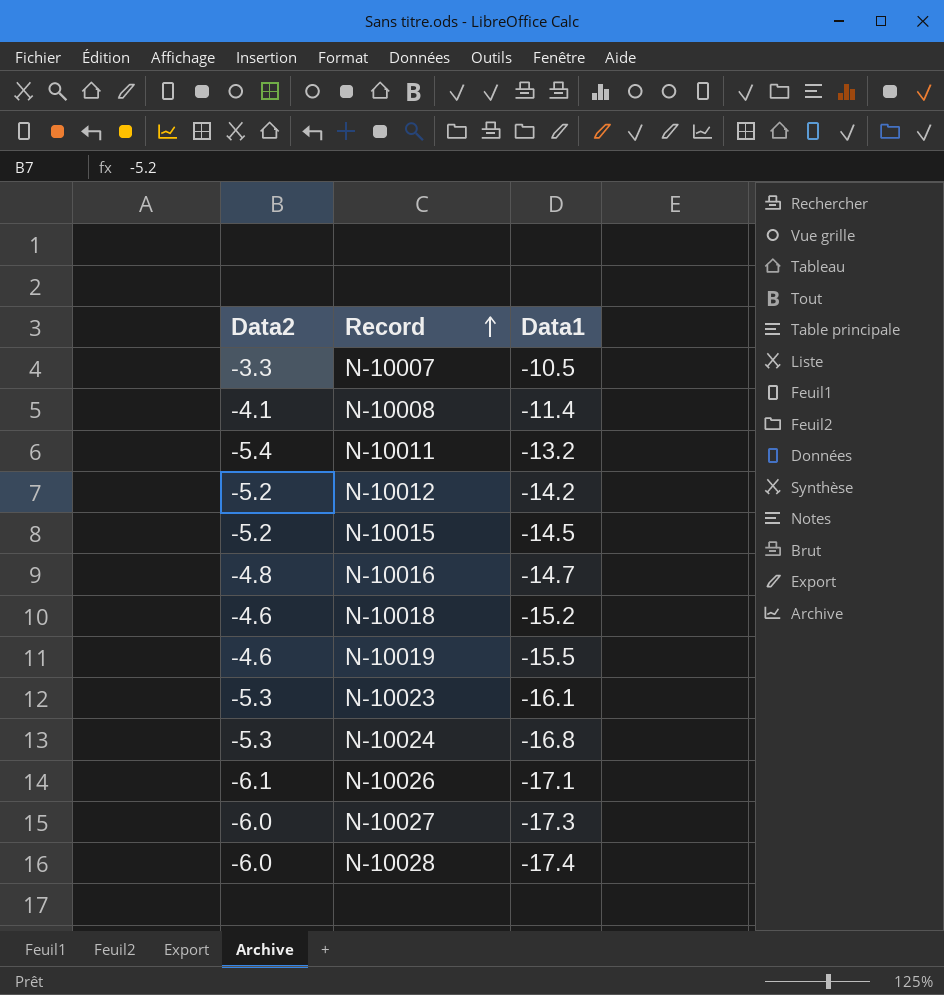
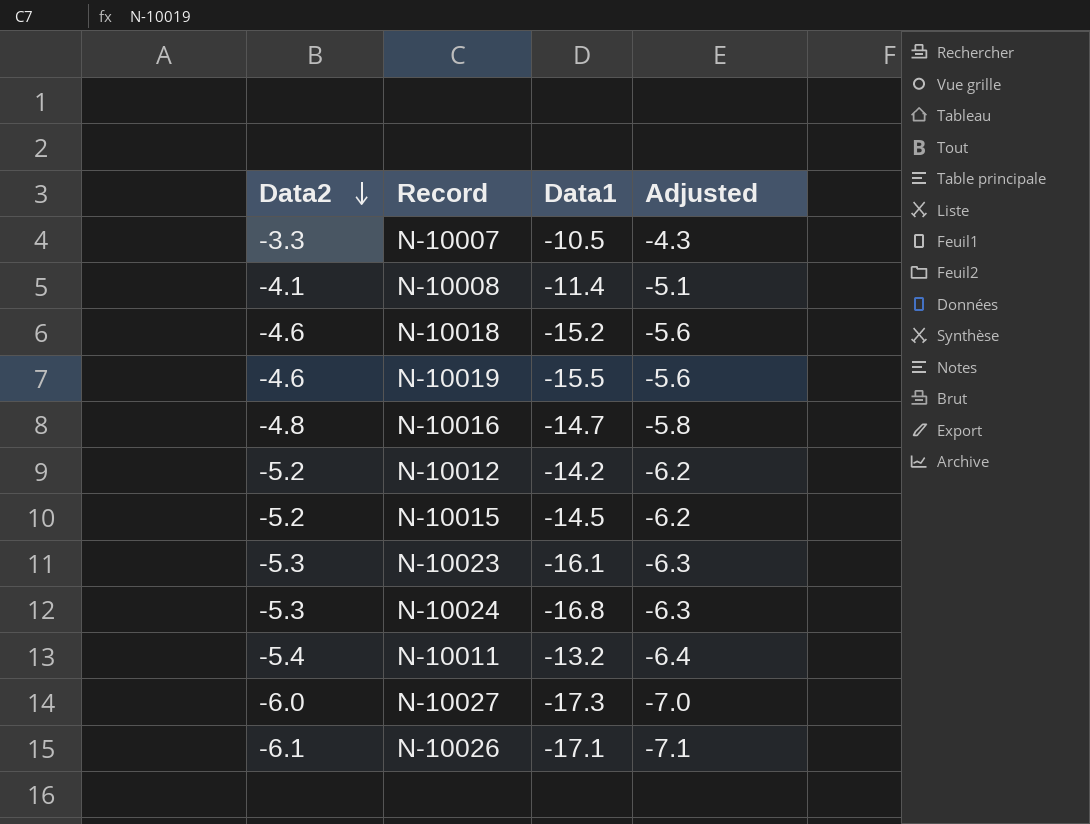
row order: Record ascending -> Data2 descending
column Adjusted | formula: none -> [Data2] - 1
row N-10028: -6.0 | -17.4 -> none

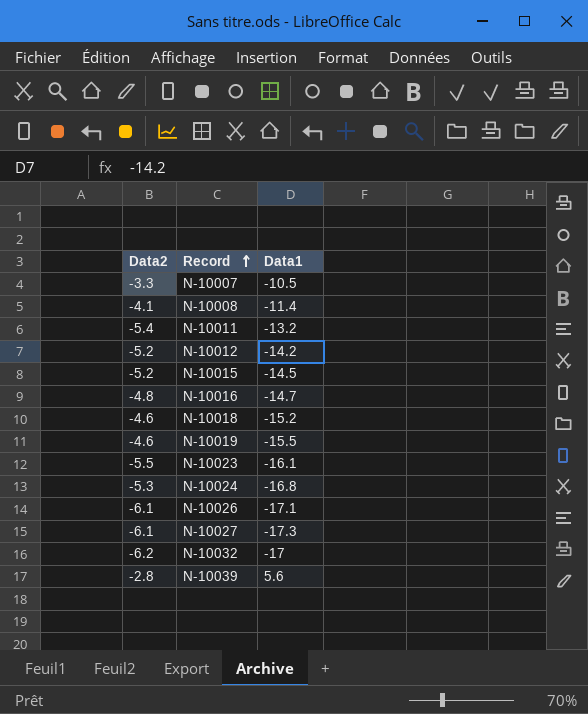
row order: Data2 descending -> Record ascending
column Adjusted | formula: [Data2] - 1 -> none
N-10023 | Data2: -5.3 -> -5.5
N-10027 | Data2: -6.0 -> -6.1
row N-10032: none -> -6.2 | -17
row N-10039: none -> -2.8 | 5.6

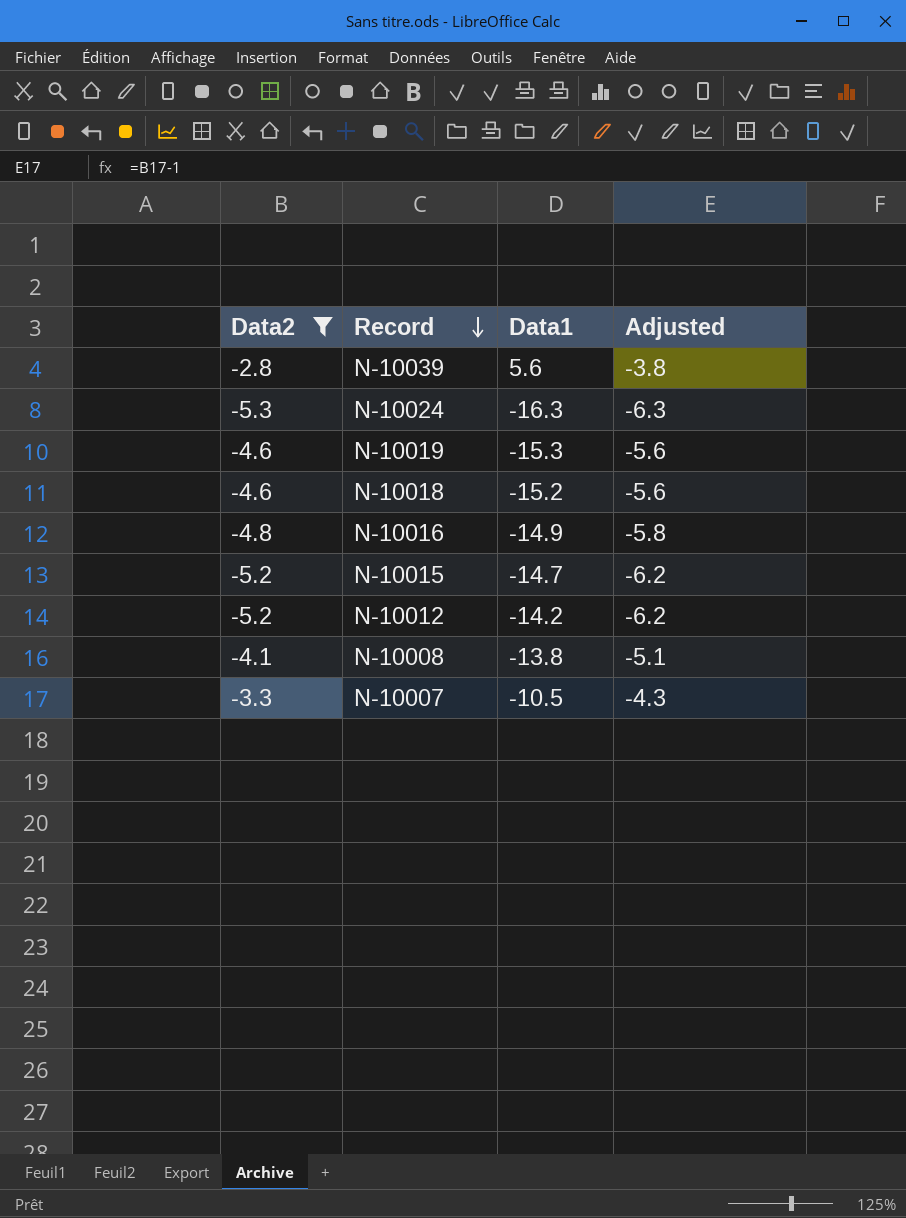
filter: none -> Data2 >= -5.3
row order: Record ascending -> Record descending
column Adjusted | formula: none -> [Data2] - 1
N-10024 | Data1: -16.8 -> -16.3
N-10019 | Data1: -15.5 -> -15.3
N-10016 | Data1: -14.7 -> -14.9
N-10015 | Data1: -14.5 -> -14.7
N-10008 | Data1: -11.4 -> -13.8

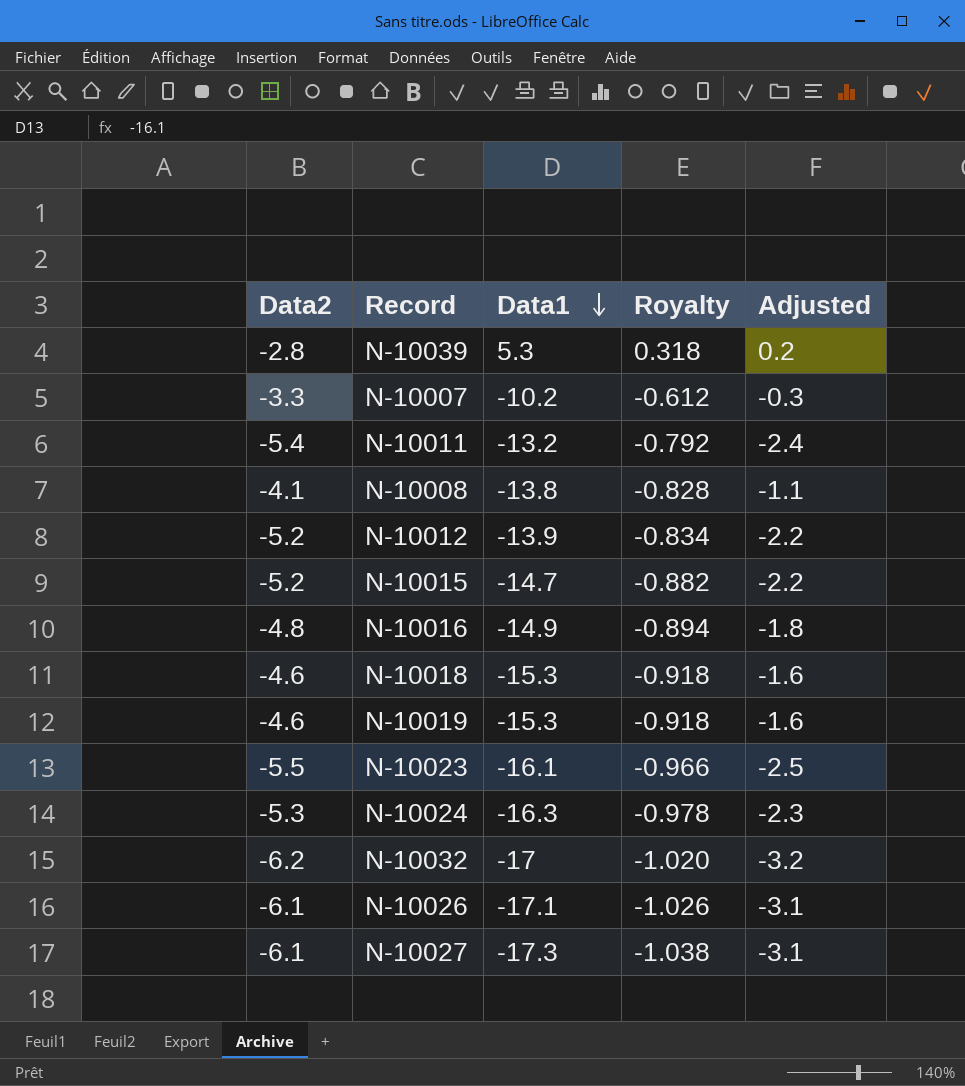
filter: Data2 >= -5.3 -> none
row order: Record descending -> Data1 descending
column Royalty | formula: none -> [Data1] * 0.06
column Adjusted | formula: [Data2] - 1 -> [Data2] + 3
N-10039 | Data1: 5.6 -> 5.3
N-10007 | Data1: -10.5 -> -10.2
N-10012 | Data1: -14.2 -> -13.9
N-10018 | Data1: -15.2 -> -15.3

